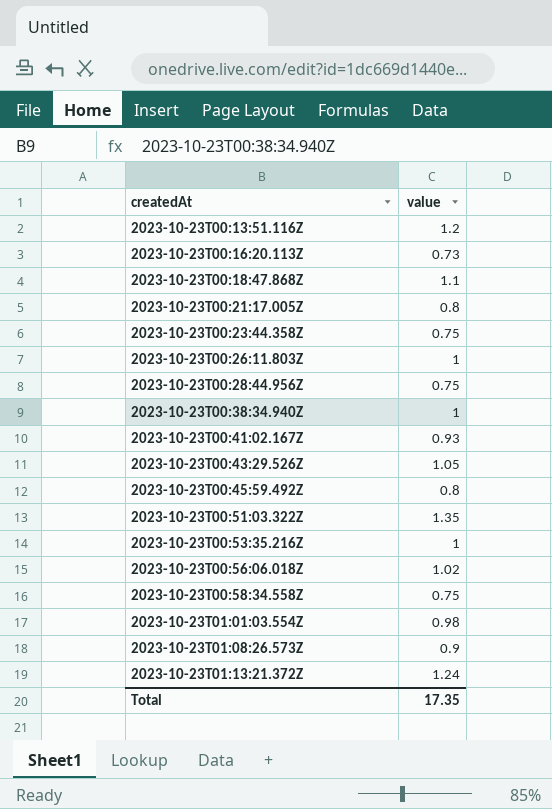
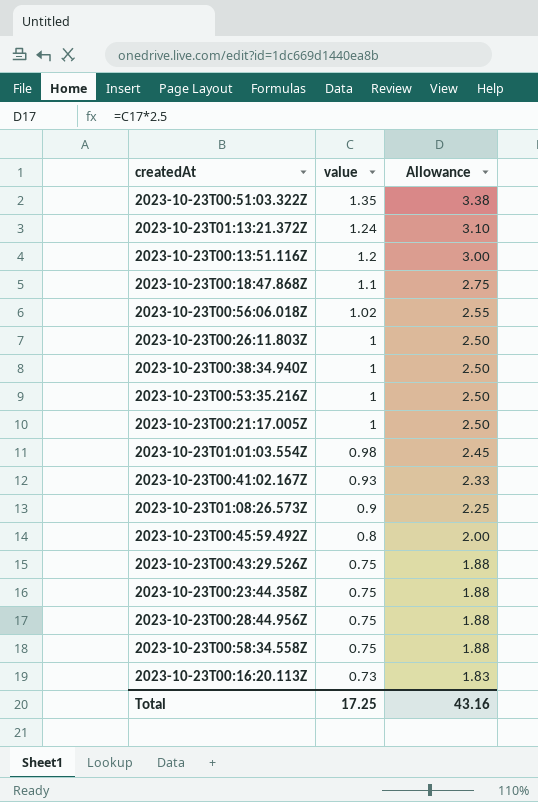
row order: createdAt ascending -> value descending
column Allowance | formula: none -> [value] * 2.5
2023-10-23T00:21:17.005Z | value: 0.8 -> 1
2023-10-23T00:43:29.526Z | value: 1.05 -> 0.75
Total | value: 17.35 -> 17.25

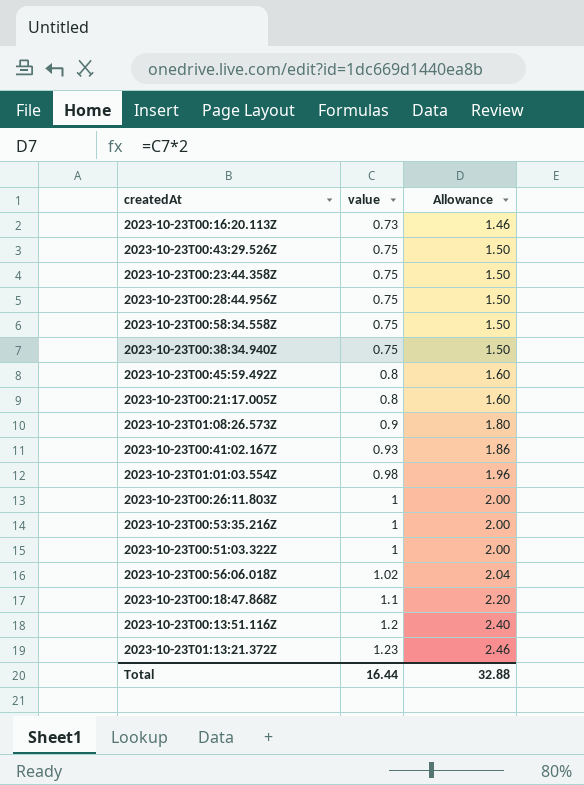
row order: value descending -> value ascending
column Allowance | formula: [value] * 2.5 -> [value] * 2
2023-10-23T00:38:34.940Z | value: 1 -> 0.75
2023-10-23T00:21:17.005Z | value: 1 -> 0.8
2023-10-23T00:51:03.322Z | value: 1.35 -> 1
2023-10-23T01:13:21.372Z | value: 1.24 -> 1.23
Total | value: 17.25 -> 16.44
Total | Allowance: 43.16 -> 32.88

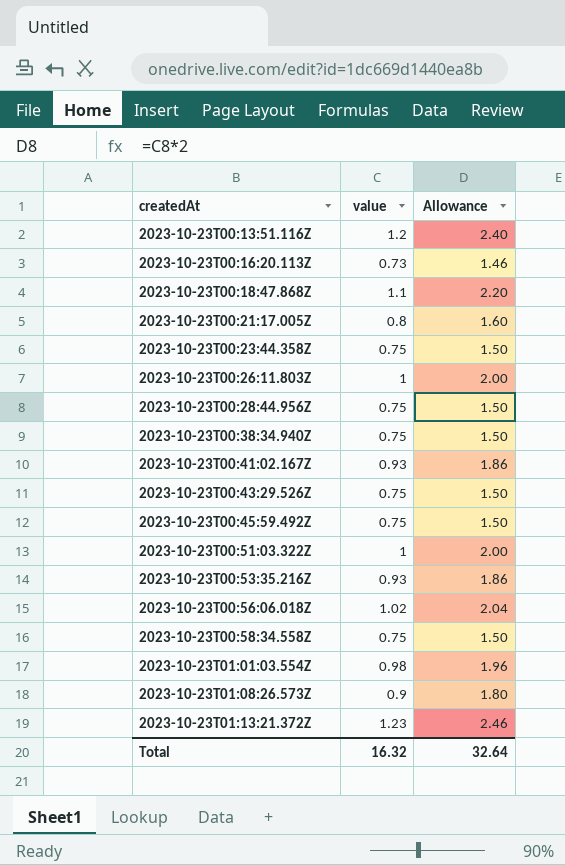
row order: value ascending -> createdAt ascending
2023-10-23T00:45:59.492Z | value: 0.8 -> 0.75
2023-10-23T00:45:59.492Z | Allowance: 1.60 -> 1.50
2023-10-23T00:53:35.216Z | value: 1 -> 0.93
2023-10-23T00:53:35.216Z | Allowance: 2.00 -> 1.86
Total | value: 16.44 -> 16.32
Total | Allowance: 32.88 -> 32.64

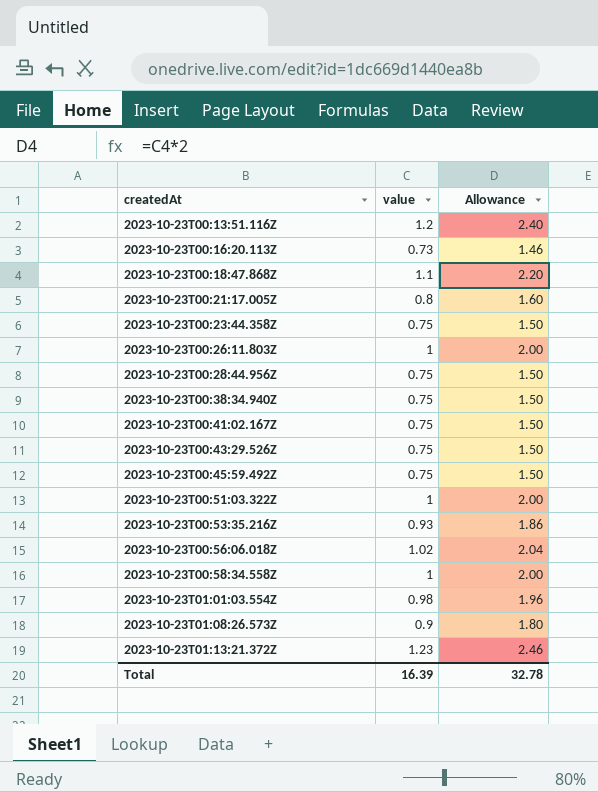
2023-10-23T00:41:02.167Z | value: 0.93 -> 0.75
2023-10-23T00:41:02.167Z | Allowance: 1.86 -> 1.50
2023-10-23T00:58:34.558Z | value: 0.75 -> 1
2023-10-23T00:58:34.558Z | Allowance: 1.50 -> 2.00
Total | value: 16.32 -> 16.39
Total | Allowance: 32.64 -> 32.78

